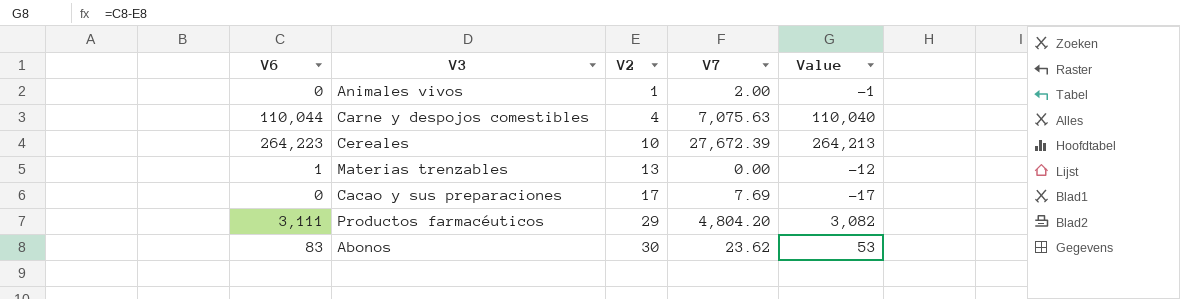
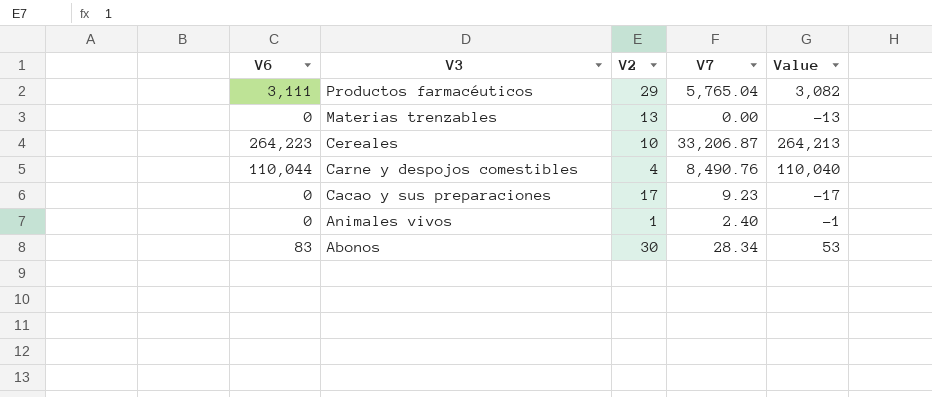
row order: V2 ascending -> V3 descending
Productos farmacéuticos | V7: 4,804.20 -> 5,765.04
Materias trenzables | V6: 1 -> 0
Materias trenzables | Value: -12 -> -13
Cereales | V7: 27,672.39 -> 33,206.87
Carne y despojos comestibles | V7: 7,075.63 -> 8,490.76
Cacao y sus preparaciones | V7: 7.69 -> 9.23
Animales vivos | V7: 2.00 -> 2.40
Abonos | V7: 23.62 -> 28.34

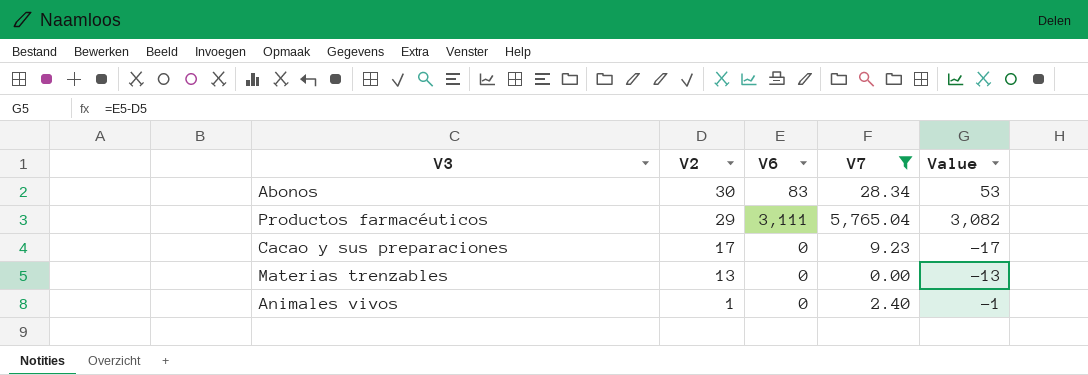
filter: none -> V7 <= 5,765.04
row order: V3 descending -> V2 descending
column V6 | position: 1 -> 3

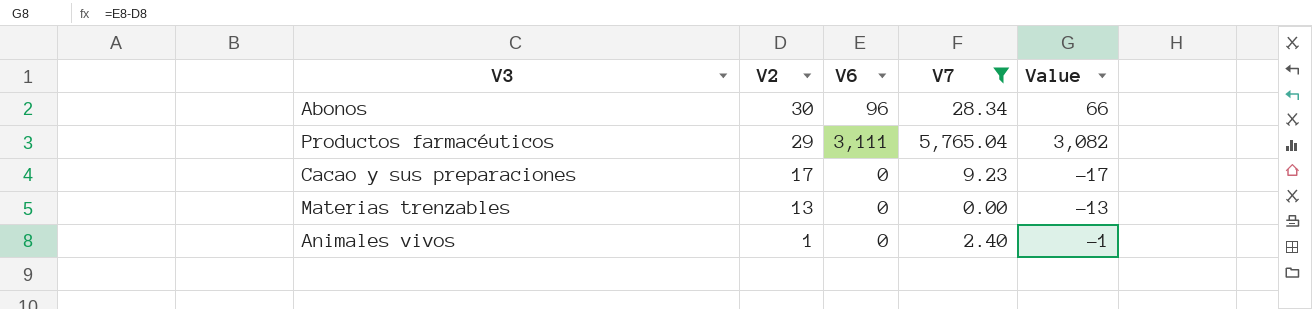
Abonos | V6: 83 -> 96
Abonos | Value: 53 -> 66

